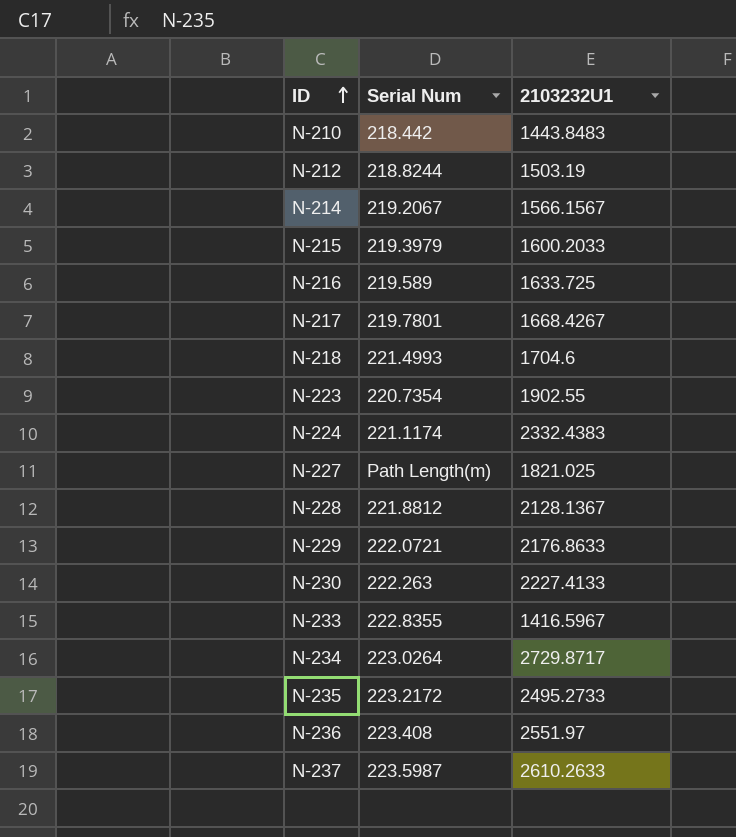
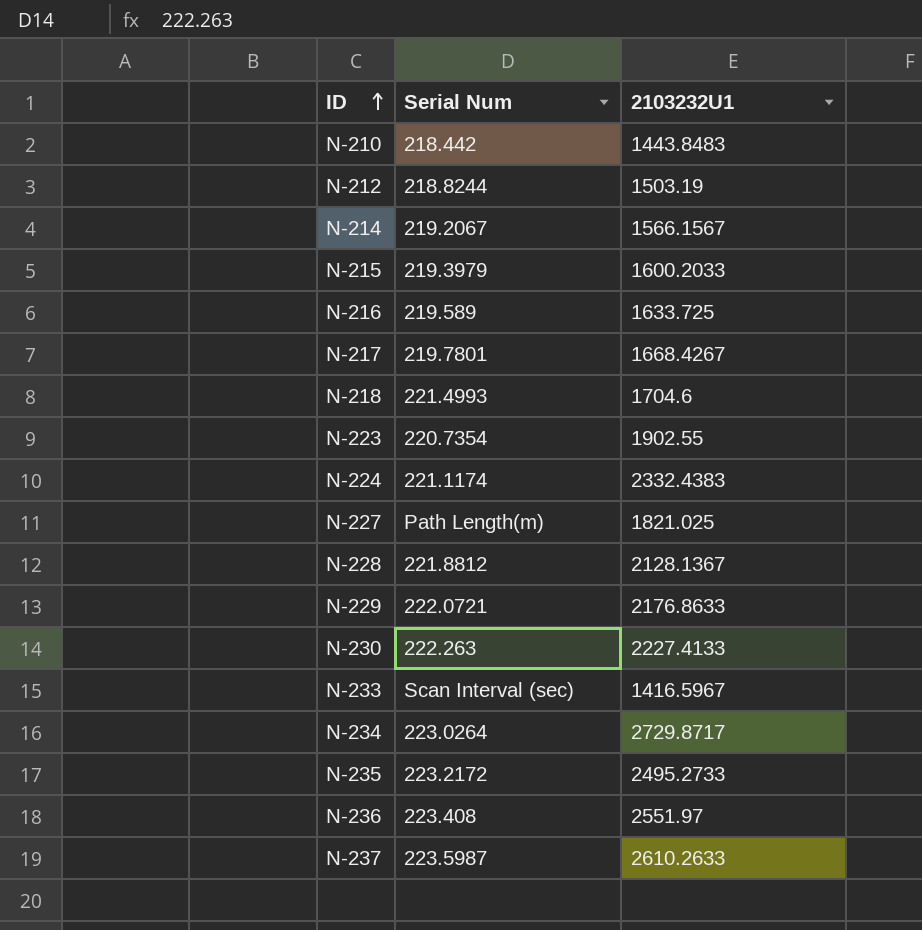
N-233 | Serial Num: 222.8355 -> Scan Interval (sec)

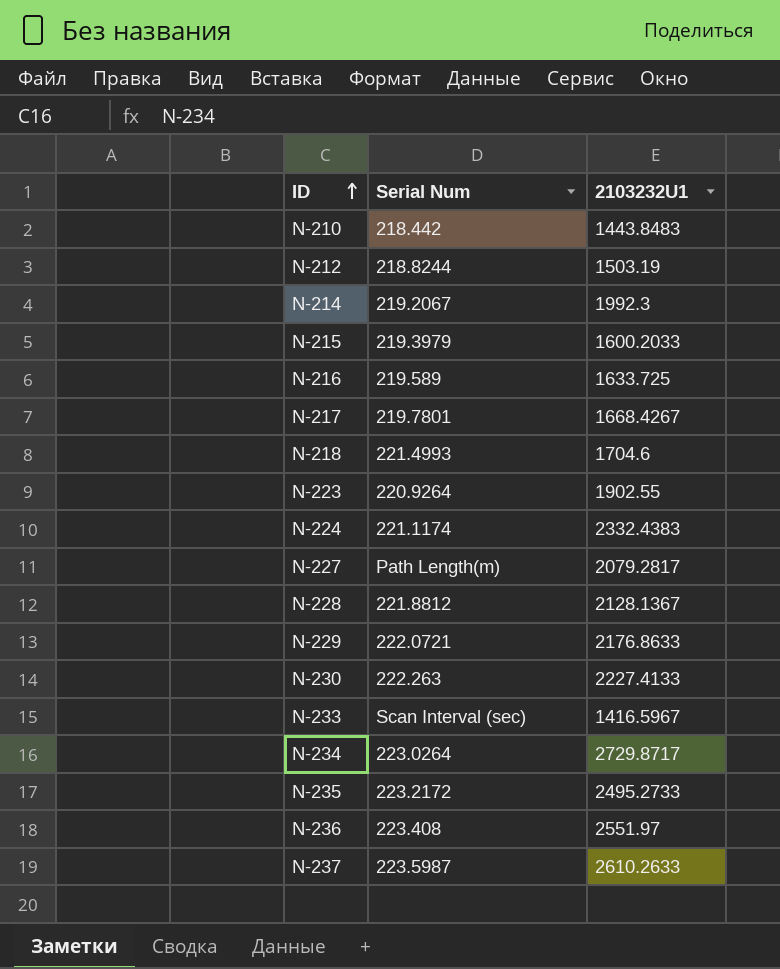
N-214 | 2103232U1: 1566.1567 -> 1992.3
N-223 | Serial Num: 220.7354 -> 220.9264
N-227 | 2103232U1: 1821.025 -> 2079.2817

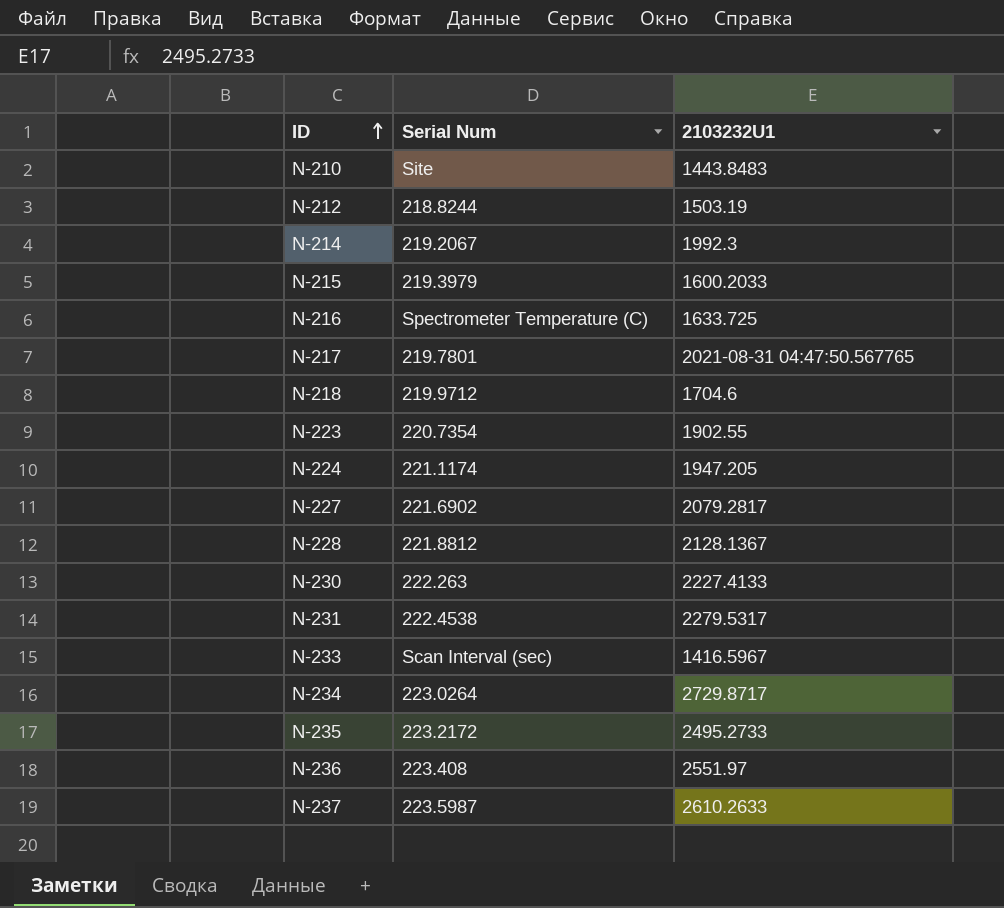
row N-229: 222.0721 | 2176.8633 -> none
N-210 | Serial Num: 218.442 -> Site
N-216 | Serial Num: 219.589 -> Spectrometer Temperature (C)
N-217 | 2103232U1: 1668.4267 -> 2021-08-31 04:47:50.567765
N-218 | Serial Num: 221.4993 -> 219.9712
N-223 | Serial Num: 220.9264 -> 220.7354
N-224 | 2103232U1: 2332.4383 -> 1947.205
N-227 | Serial Num: Path Length(m) -> 221.6902
row N-231: none -> 222.4538 | 2279.5317

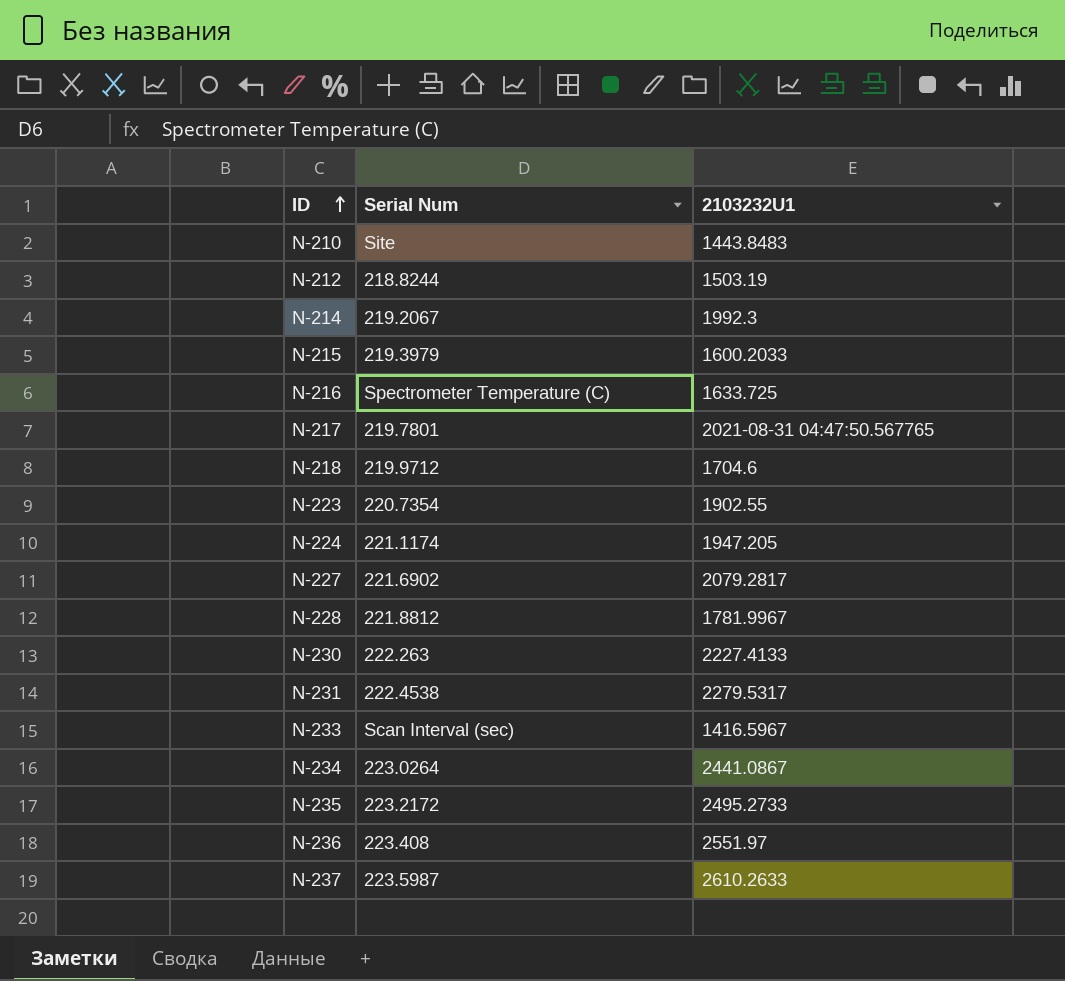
N-228 | 2103232U1: 2128.1367 -> 1781.9967
N-234 | 2103232U1: 2729.8717 -> 2441.0867

